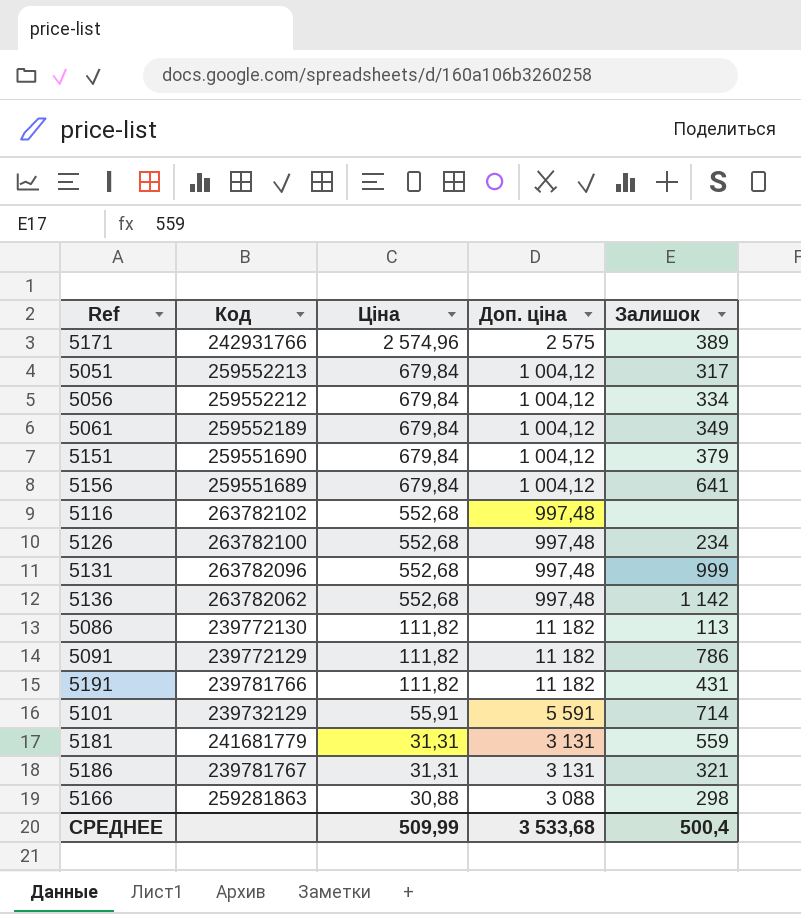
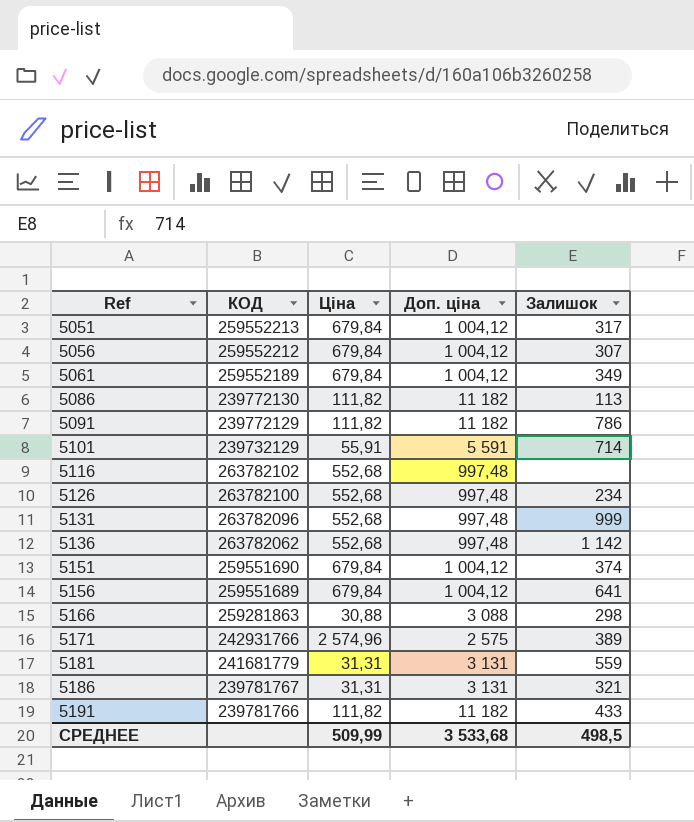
row order: Ціна descending -> Ref ascending
column name: Код -> КОД
5056 | Залишок: 334 -> 307
5151 | Залишок: 379 -> 374
5191 | Залишок: 431 -> 433
СРЕДНЕЕ | Залишок: 500,4 -> 498,5

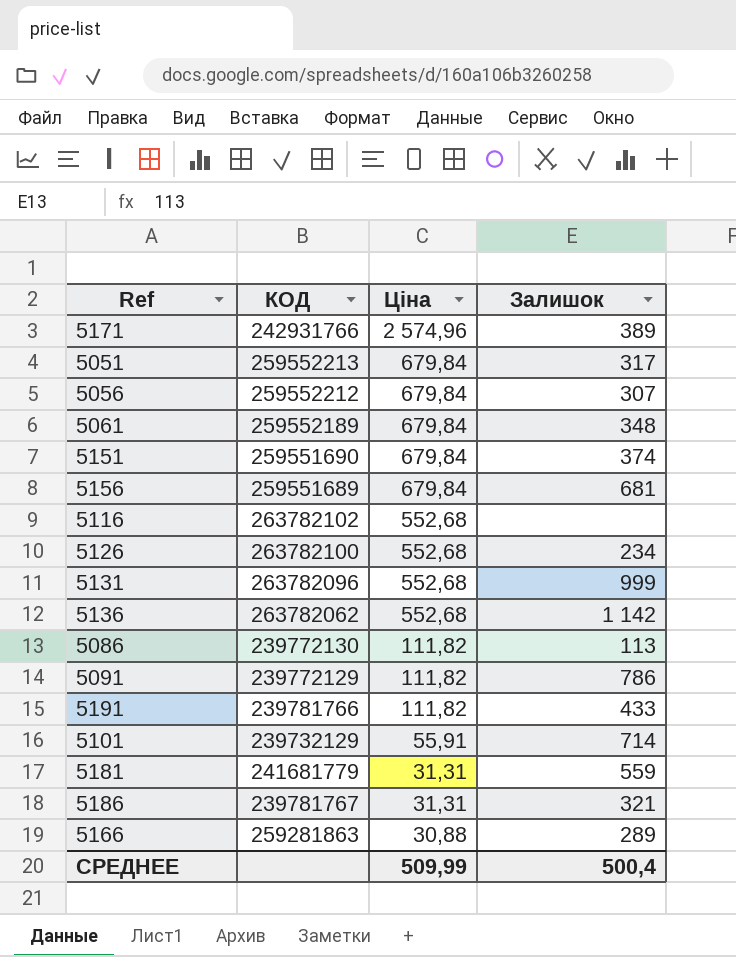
row order: Ref ascending -> Ціна descending
column Доп. ціна | position: 4 -> none
5061 | Залишок: 349 -> 348
5156 | Залишок: 641 -> 681
5166 | Залишок: 298 -> 289
СРЕДНЕЕ | Залишок: 498,5 -> 500,4

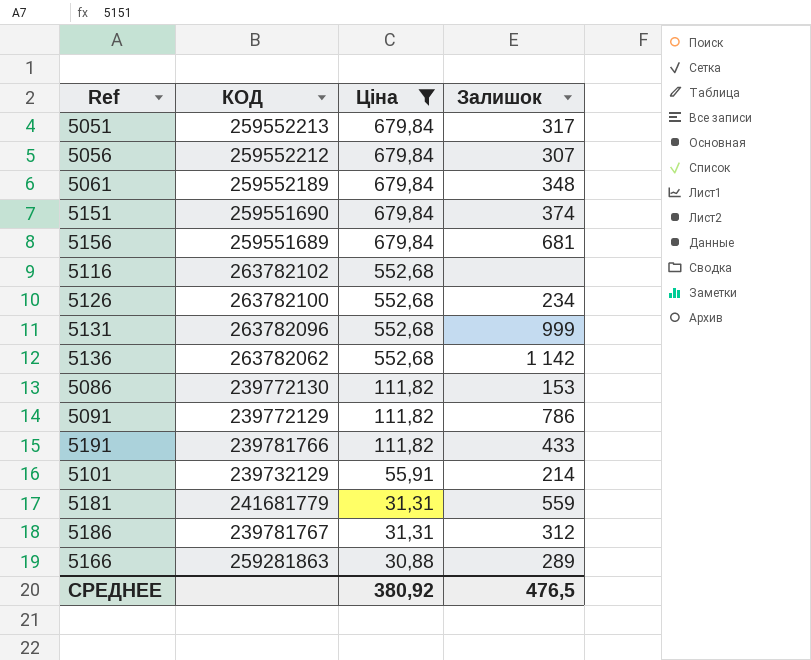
filter: none -> Ціна != 2 574,96
5086 | Залишок: 113 -> 153
5101 | Залишок: 714 -> 214
5186 | Залишок: 321 -> 312
СРЕДНЕЕ | Ціна: 509,99 -> 380,92
СРЕДНЕЕ | Залишок: 500,4 -> 476,5

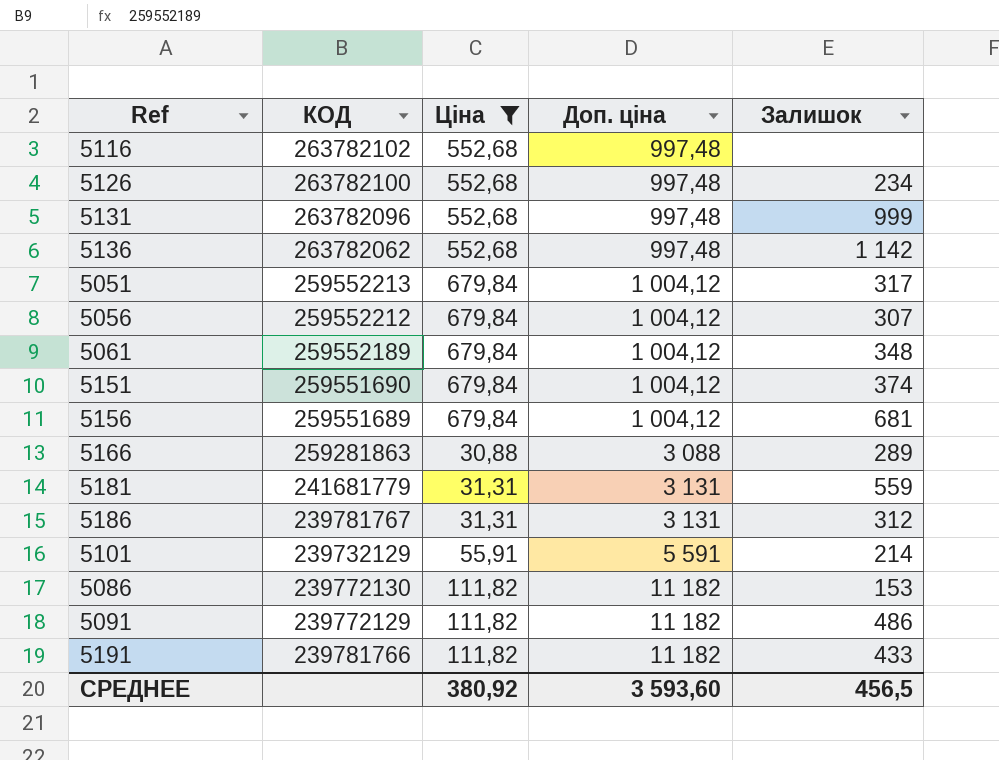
row order: Ціна descending -> Доп. ціна ascending
column Доп. ціна | position: none -> 4
5091 | Залишок: 786 -> 486
СРЕДНЕЕ | Залишок: 476,5 -> 456,5

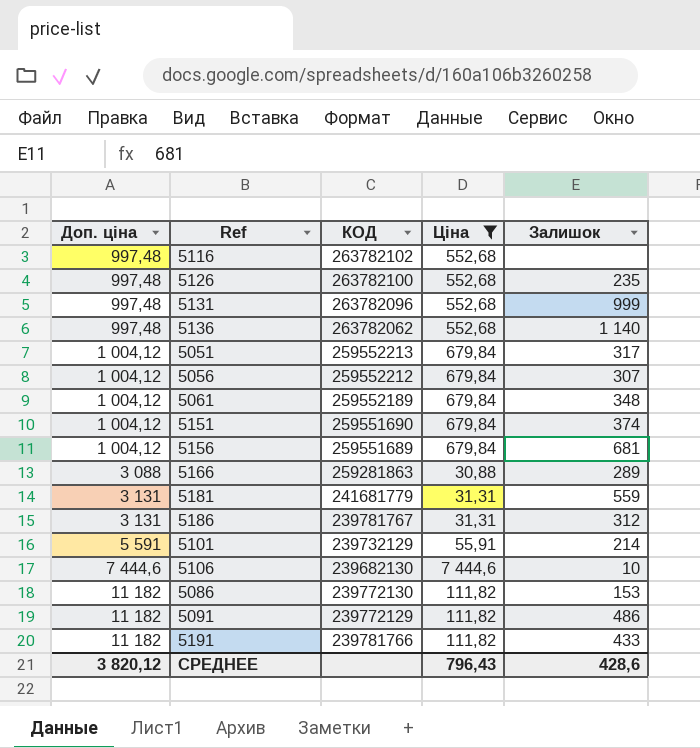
column Доп. ціна | position: 4 -> 1
5126 | Залишок: 234 -> 235
5136 | Залишок: 1 142 -> 1 140
row 5106: none -> 7 444,6 | 239682130 | 7 444,6 | 10
СРЕДНЕЕ | Доп. ціна: 3 593,60 -> 3 820,12
СРЕДНЕЕ | Ціна: 380,92 -> 796,43
СРЕДНЕЕ | Залишок: 456,5 -> 428,6

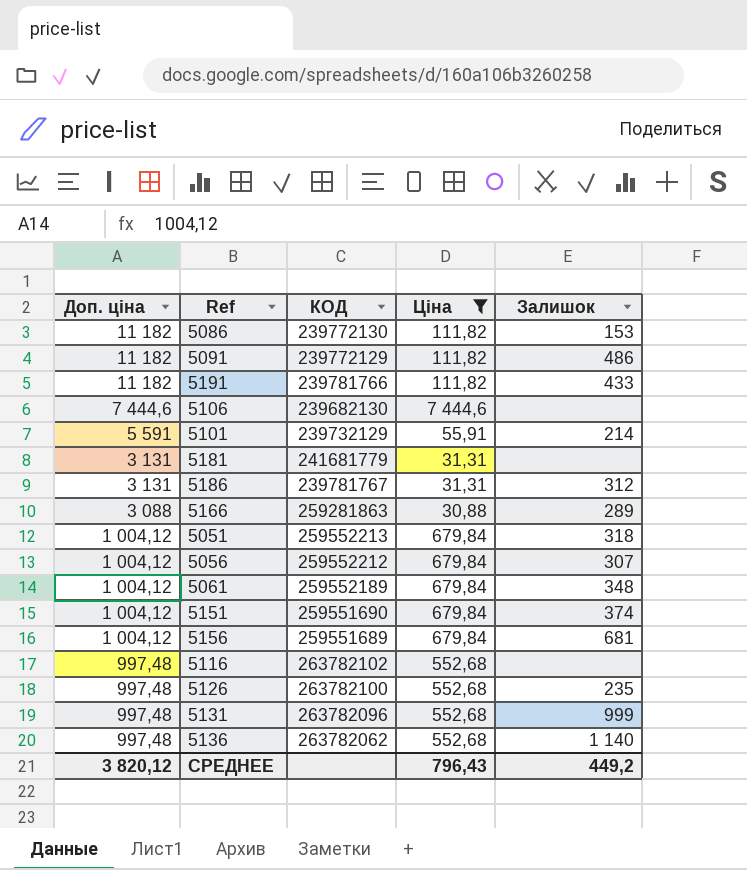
row order: Доп. ціна ascending -> Доп. ціна descending
5106 | Залишок: 10 -> none
5181 | Залишок: 559 -> none
5051 | Залишок: 317 -> 318
СРЕДНЕЕ | Залишок: 428,6 -> 449,2

